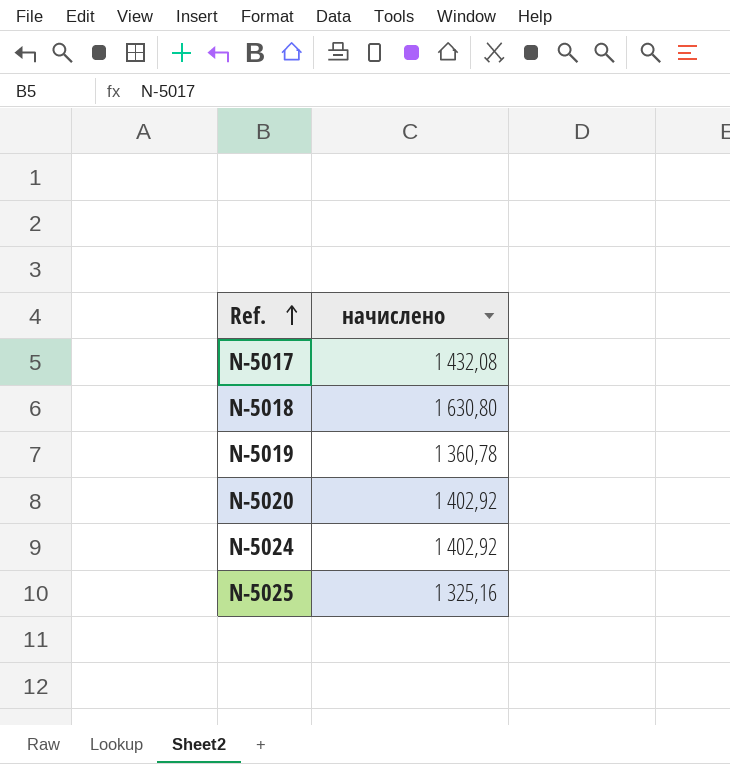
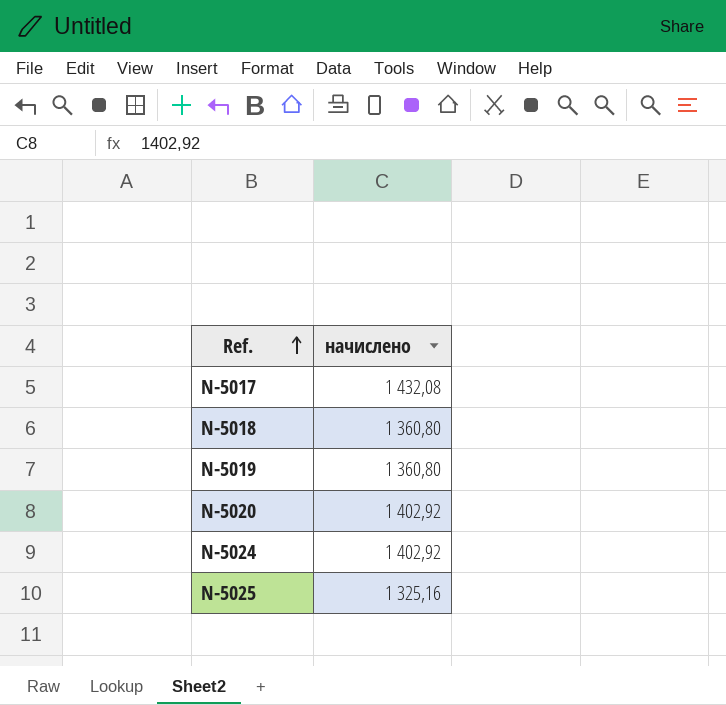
N-5018 | начислено: 1 630,80 -> 1 360,80
N-5019 | начислено: 1 360,78 -> 1 360,80

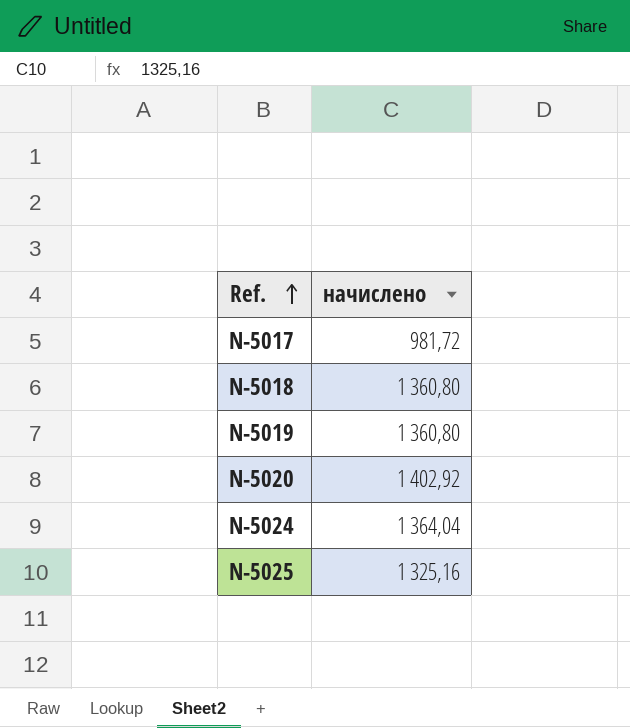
N-5017 | начислено: 1 432,08 -> 981,72
N-5024 | начислено: 1 402,92 -> 1 364,04

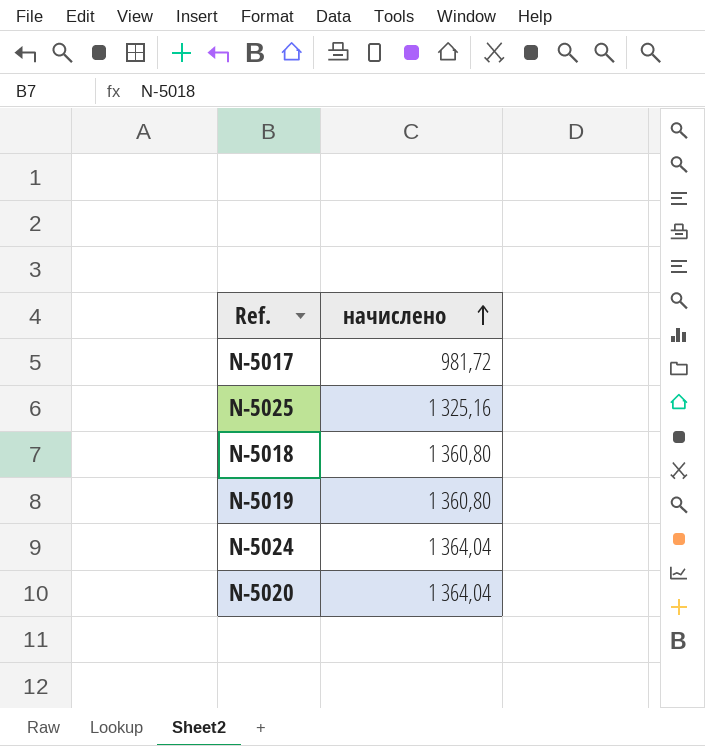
row order: Ref. ascending -> начислено ascending
N-5020 | начислено: 1 402,92 -> 1 364,04

